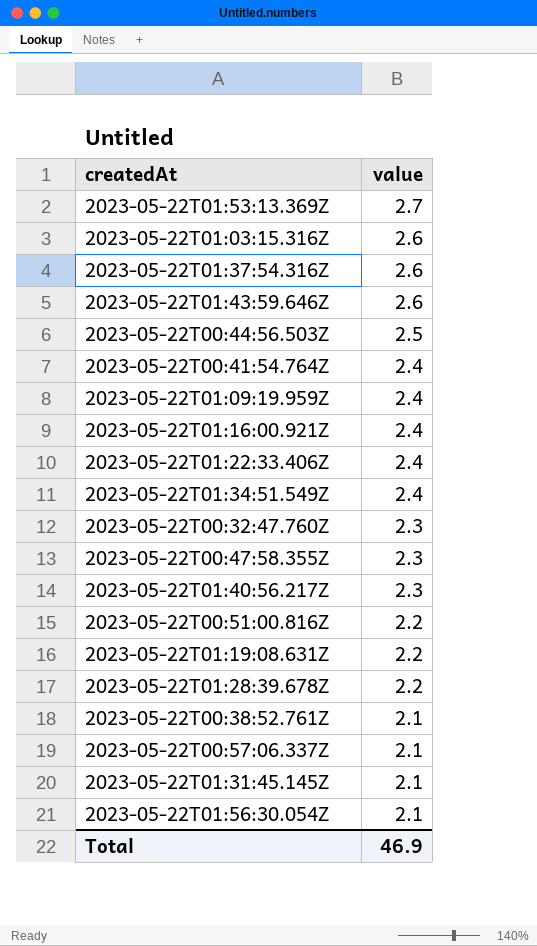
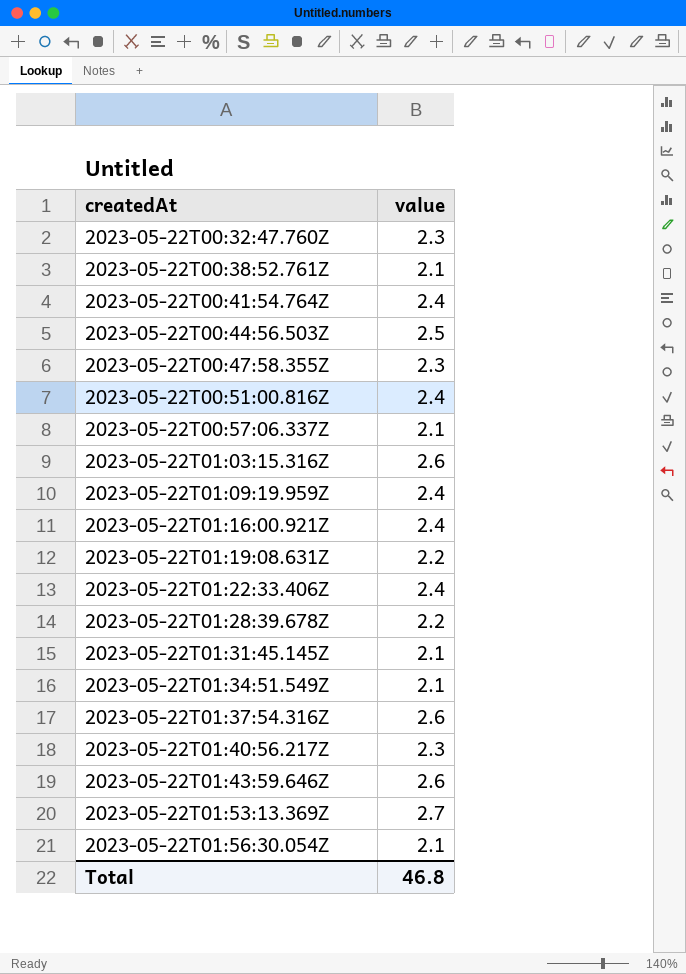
row order: value descending -> createdAt ascending
2023-05-22T00:51:00.816Z | value: 2.2 -> 2.4
2023-05-22T01:34:51.549Z | value: 2.4 -> 2.1
Total | value: 46.9 -> 46.8

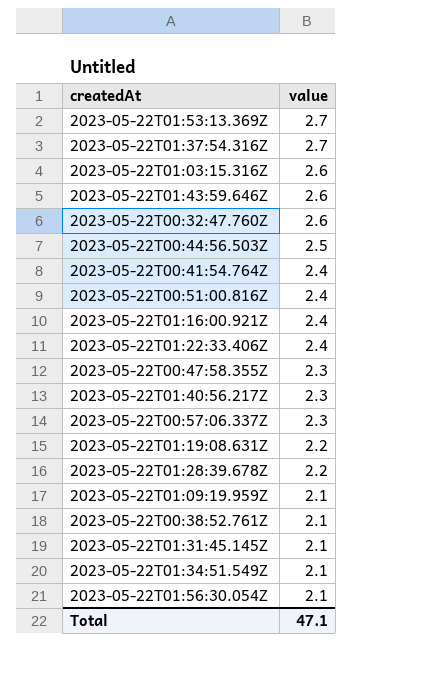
row order: createdAt ascending -> value descending
2023-05-22T01:37:54.316Z | value: 2.6 -> 2.7
2023-05-22T00:32:47.760Z | value: 2.3 -> 2.6
2023-05-22T00:57:06.337Z | value: 2.1 -> 2.3
2023-05-22T01:09:19.959Z | value: 2.4 -> 2.1
Total | value: 46.8 -> 47.1

